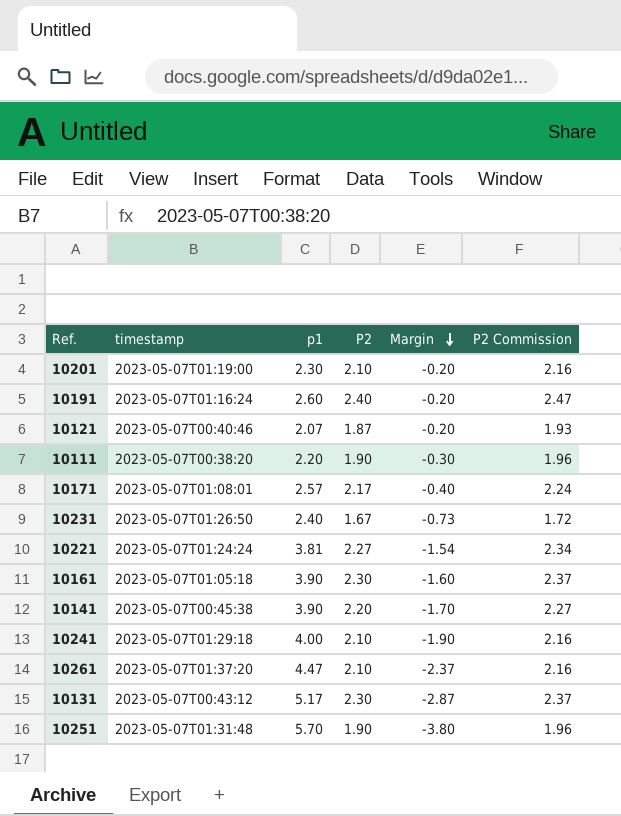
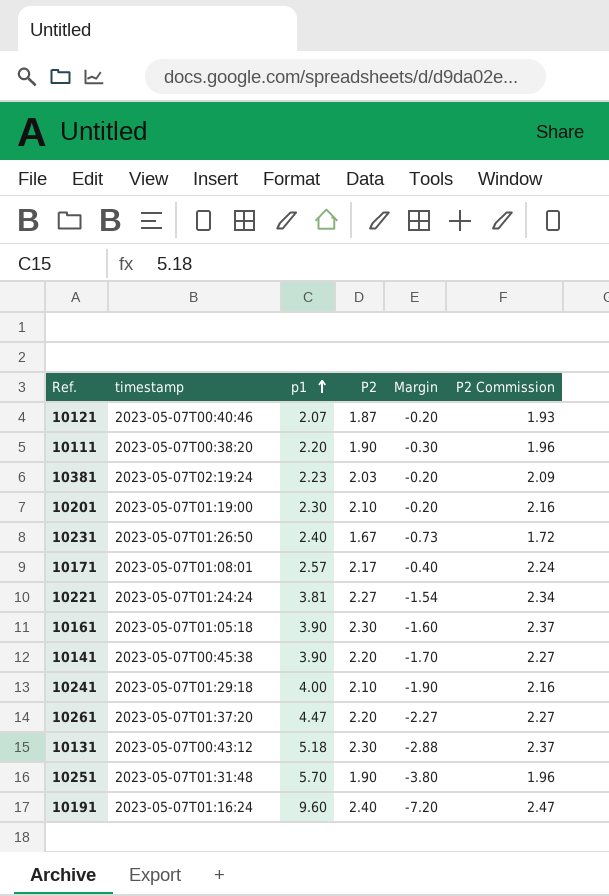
row order: Margin descending -> p1 ascending
row 10381: none -> 2023-05-07T02:19:24 | 2.23 | 2.03 | -0.20 | 2.09
10261 | P2: 2.10 -> 2.20
10261 | Margin: -2.37 -> -2.27
10261 | P2 Commission: 2.16 -> 2.27
10131 | p1: 5.17 -> 5.18
10131 | Margin: -2.87 -> -2.88
10191 | p1: 2.60 -> 9.60
10191 | Margin: -0.20 -> -7.20

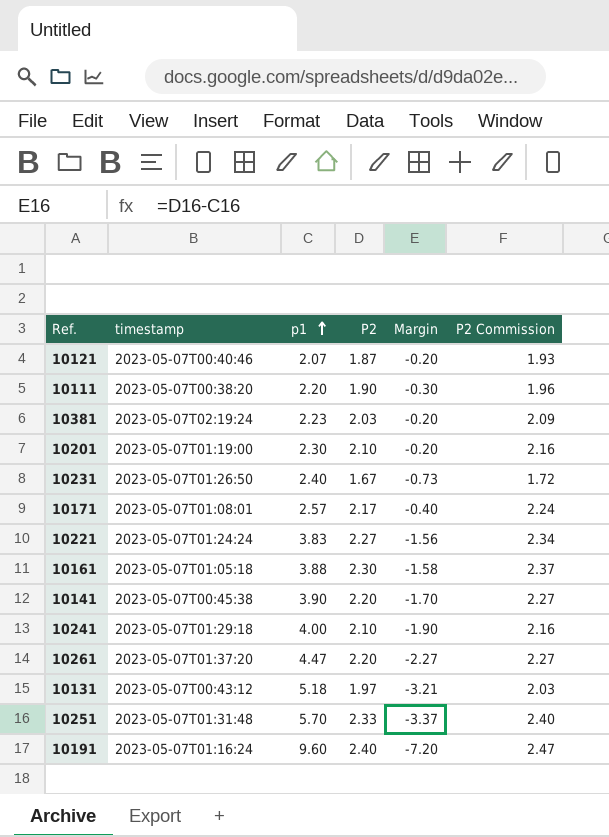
10221 | p1: 3.81 -> 3.83
10221 | Margin: -1.54 -> -1.56
10161 | p1: 3.90 -> 3.88
10161 | Margin: -1.60 -> -1.58
10131 | P2: 2.30 -> 1.97
10131 | Margin: -2.88 -> -3.21
10131 | P2 Commission: 2.37 -> 2.03
10251 | P2: 1.90 -> 2.33
10251 | Margin: -3.80 -> -3.37
10251 | P2 Commission: 1.96 -> 2.40

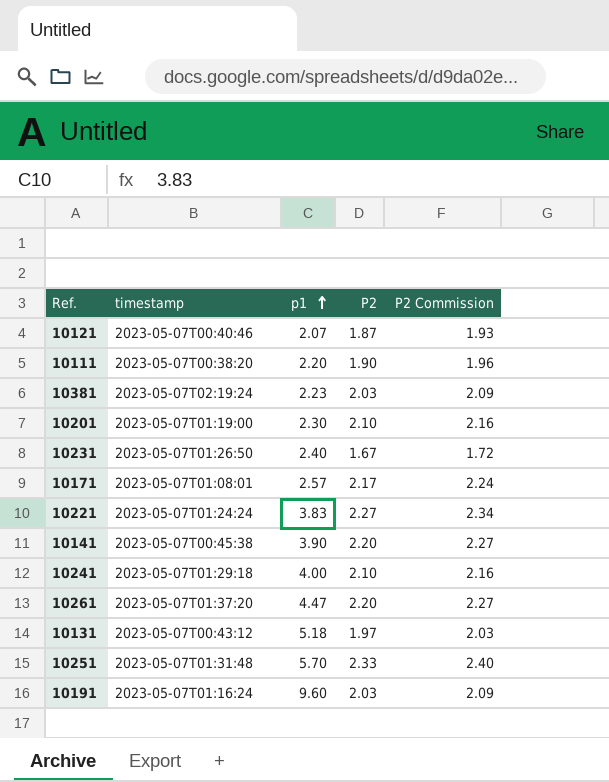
column Margin | formula: [P2] - [p1] -> none
row 10161: 2023-05-07T01:05:18 | 3.88 | 2.30 | -1.58 | 2.37 -> none
10191 | P2: 2.40 -> 2.03
10191 | P2 Commission: 2.47 -> 2.09

